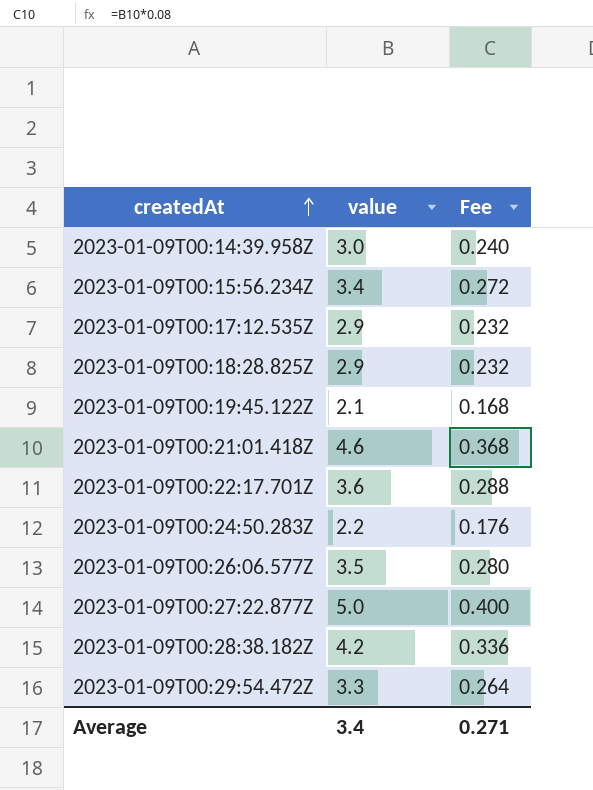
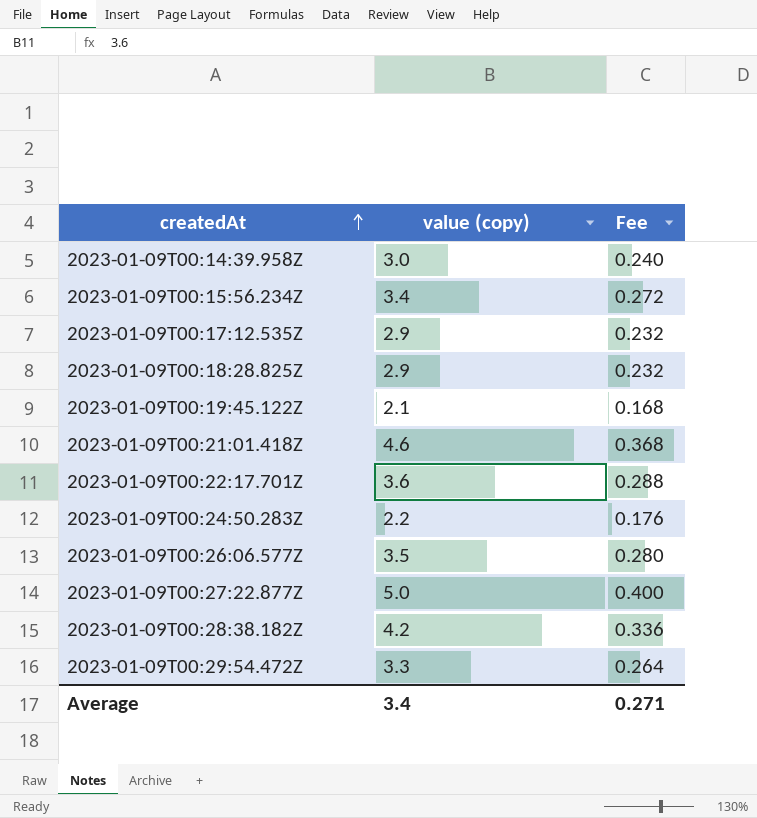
column name: value -> value (copy)

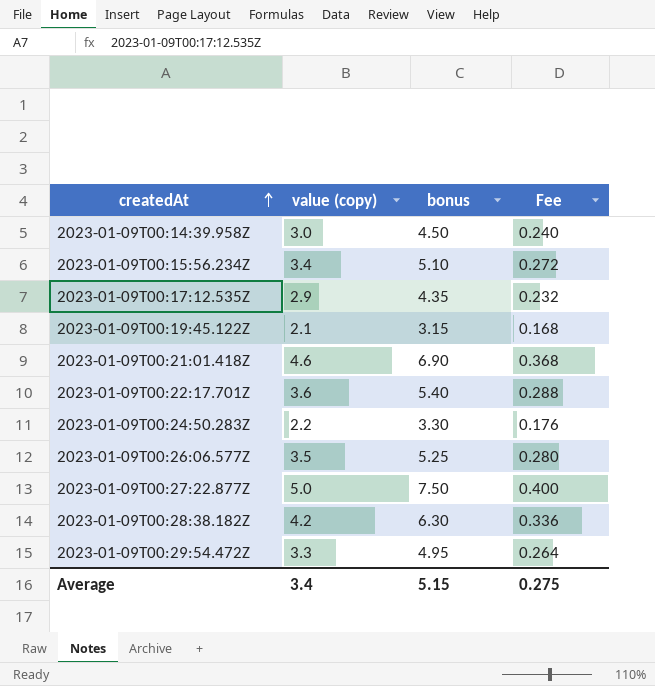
column bonus | formula: none -> [value (copy)] * 1.5
row 2023-01-09T00:18:28.825Z: 2.9 | 0.232 -> none
Average | Fee: 0.271 -> 0.275

